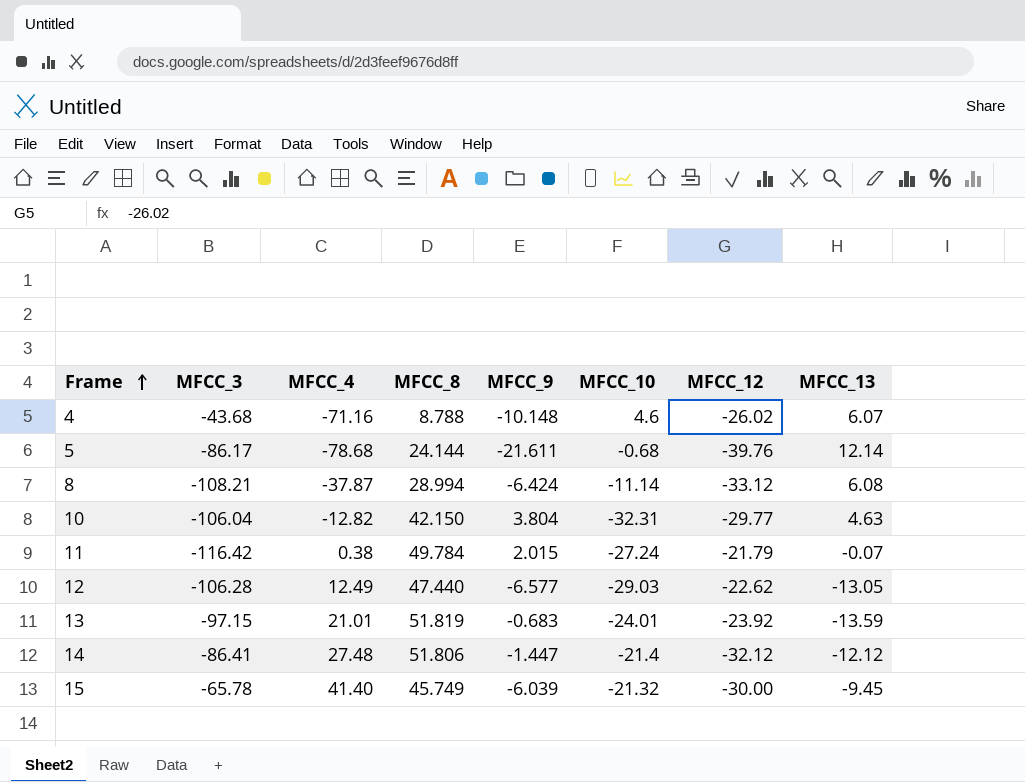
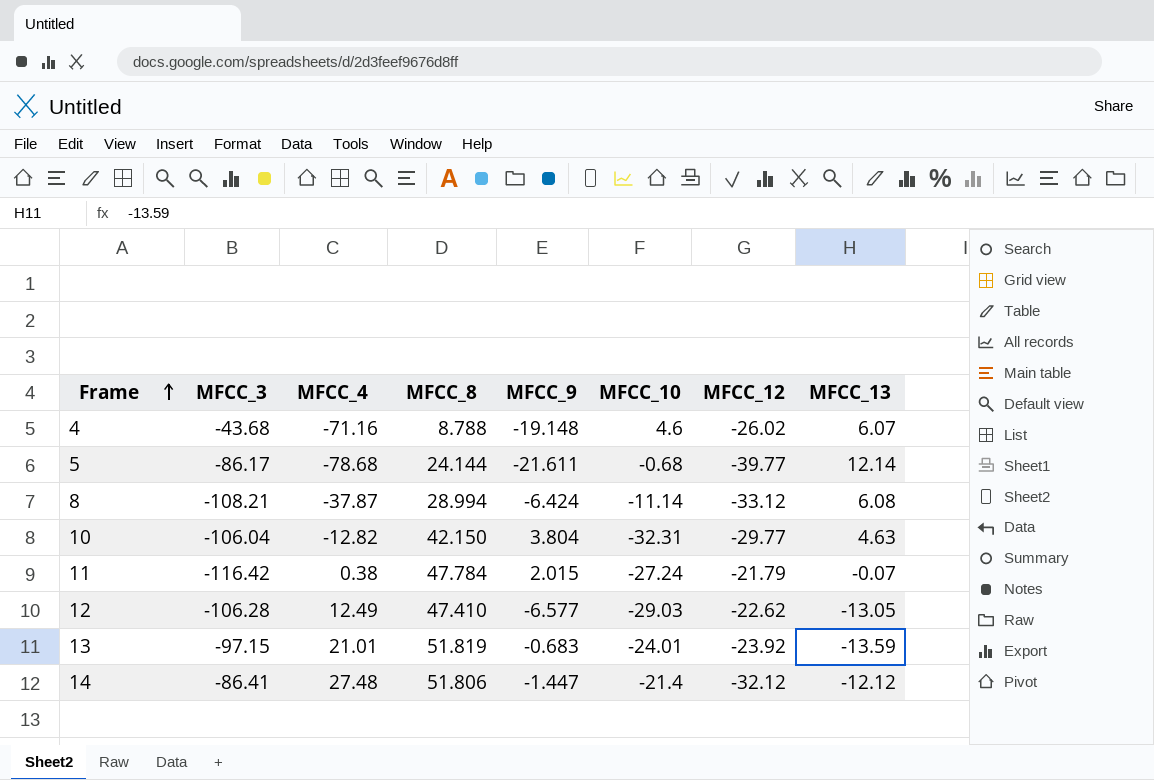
row 15: -65.78 | 41.40 | 45.749 | -6.039 | -21.32 | -30.00 | -9.45 -> none
4 | MFCC_9: -10.148 -> -19.148
5 | MFCC_12: -39.76 -> -39.77
11 | MFCC_8: 49.784 -> 47.784
12 | MFCC_8: 47.440 -> 47.410

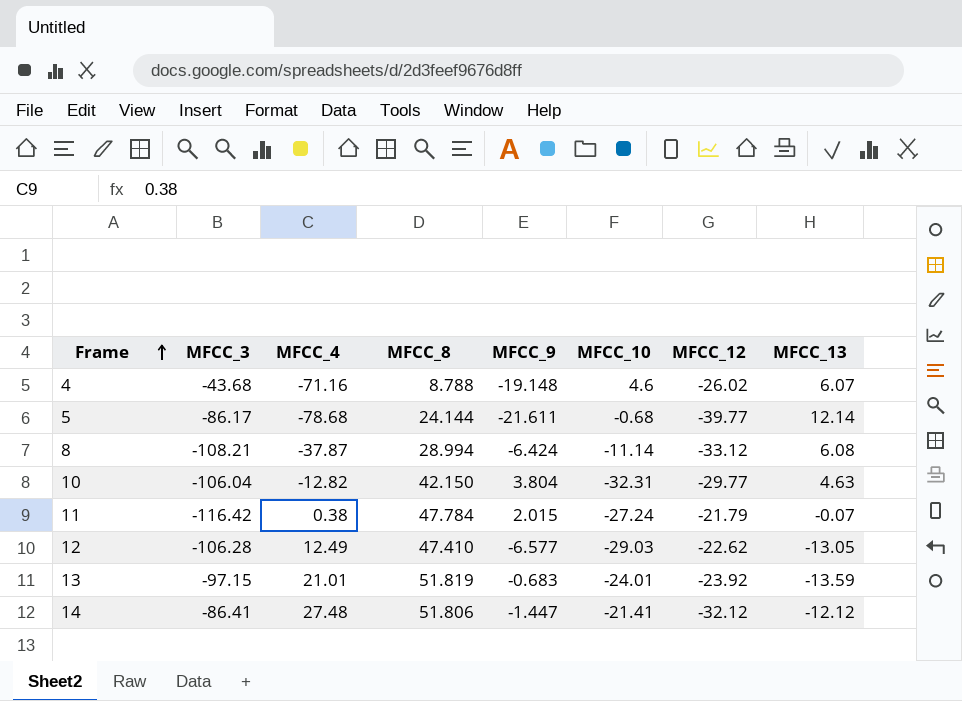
14 | MFCC_10: -21.4 -> -21.41

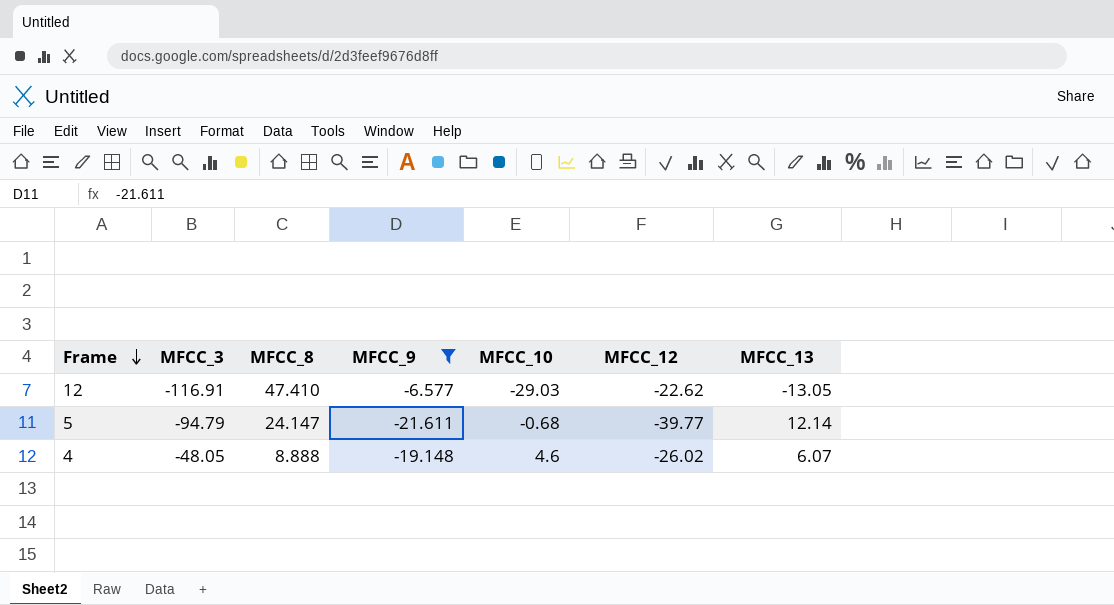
filter: none -> MFCC_9 <= -6.577
row order: Frame ascending -> Frame descending
column MFCC_4 | position: 3 -> none
12 | MFCC_3: -106.28 -> -116.91
5 | MFCC_3: -86.17 -> -94.79
5 | MFCC_8: 24.144 -> 24.147
4 | MFCC_3: -43.68 -> -48.05
4 | MFCC_8: 8.788 -> 8.888

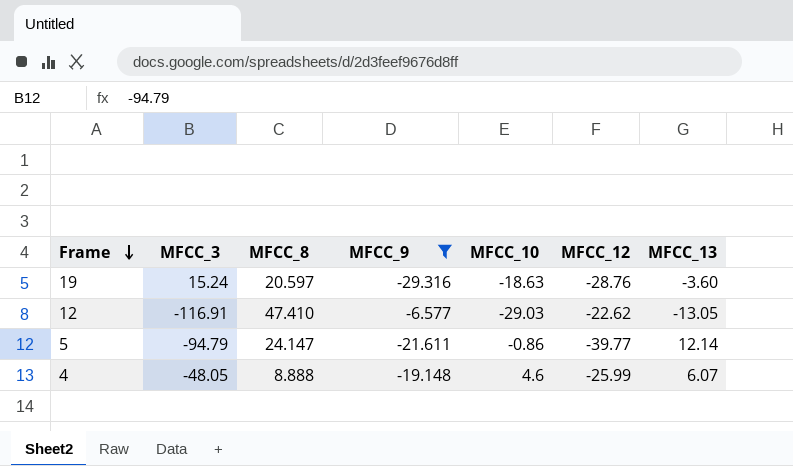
row 19: none -> 15.24 | 20.597 | -29.316 | -18.63 | -28.76 | -3.60
5 | MFCC_10: -0.68 -> -0.86
4 | MFCC_12: -26.02 -> -25.99

